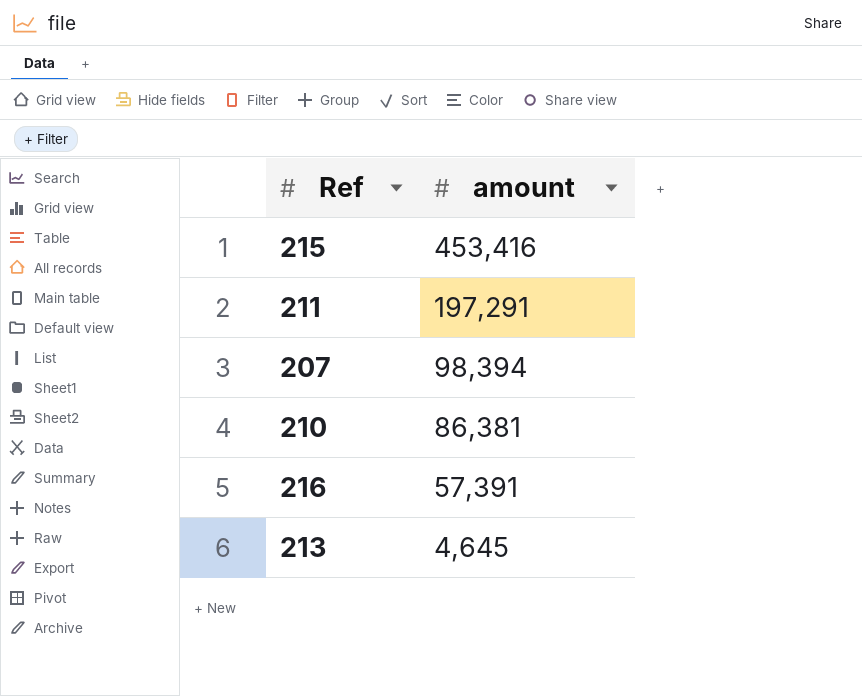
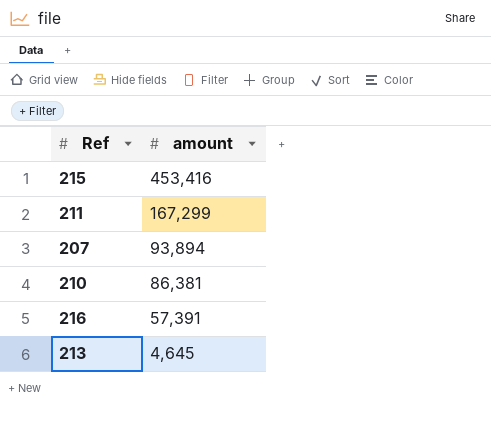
211 | amount: 197,291 -> 167,299
207 | amount: 98,394 -> 93,894

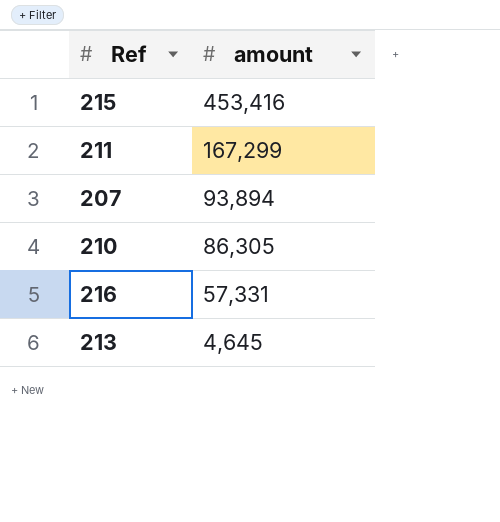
210 | amount: 86,381 -> 86,305
216 | amount: 57,391 -> 57,331

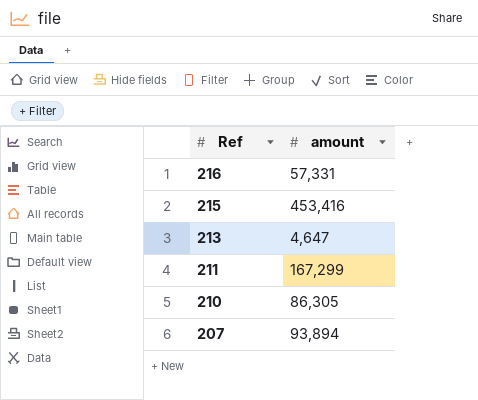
row order: amount descending -> Ref descending
213 | amount: 4,645 -> 4,647

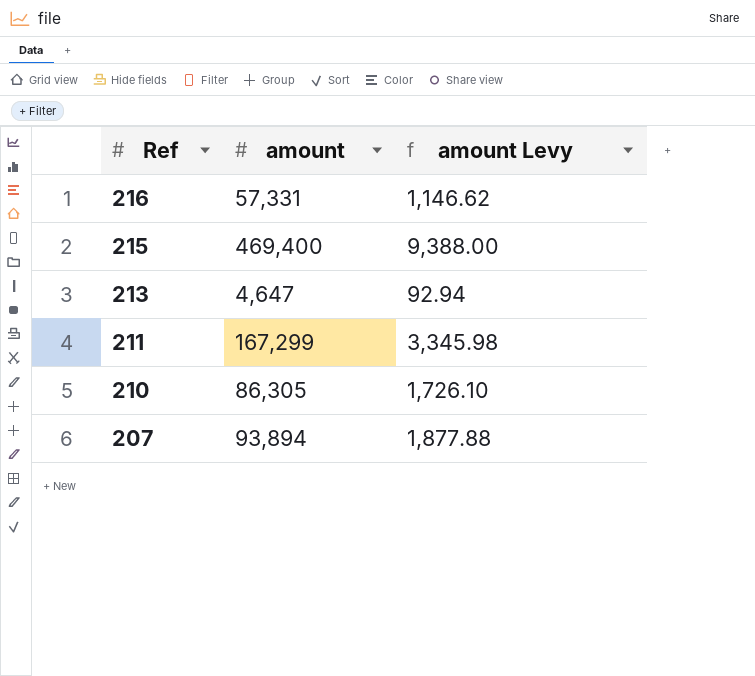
column amount Levy | formula: none -> [amount] * 0.02
215 | amount: 453,416 -> 469,400

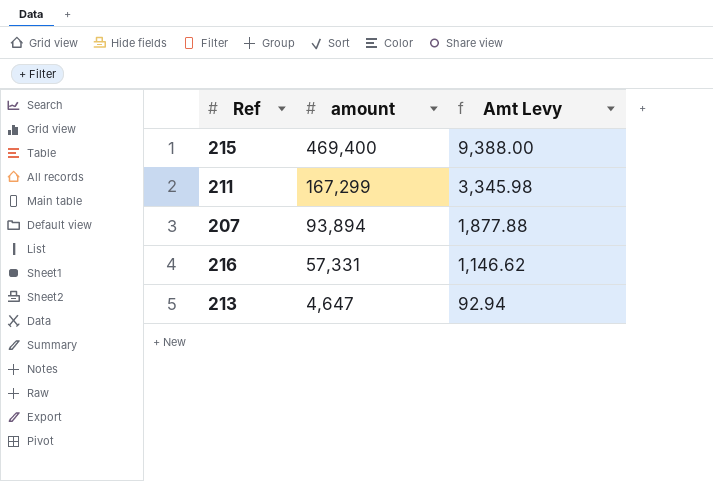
row order: Ref descending -> amount descending
column name: amount Levy -> Amt Levy
row 210: 86,305 | 1,726.10 -> none

